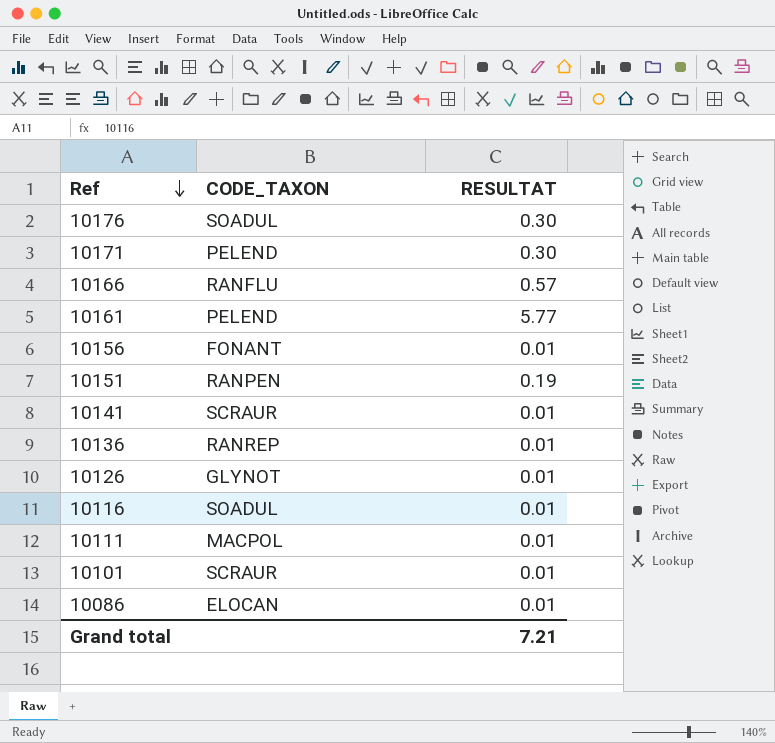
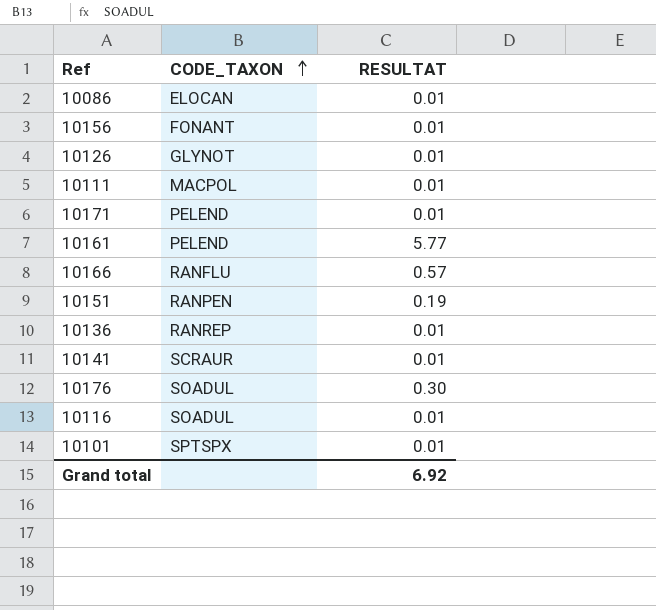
row order: Ref descending -> CODE_TAXON ascending
10171 | RESULTAT: 0.30 -> 0.01
10101 | CODE_TAXON: SCRAUR -> SPTSPX
Grand total | RESULTAT: 7.21 -> 6.92

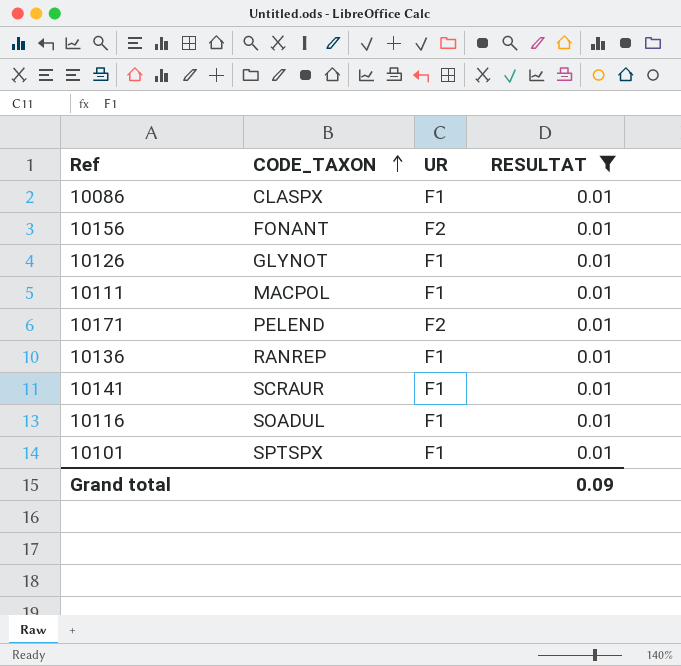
filter: none -> RESULTAT = 0.01
column UR | position: none -> 3
10086 | CODE_TAXON: ELOCAN -> CLASPX
Grand total | RESULTAT: 6.92 -> 0.09

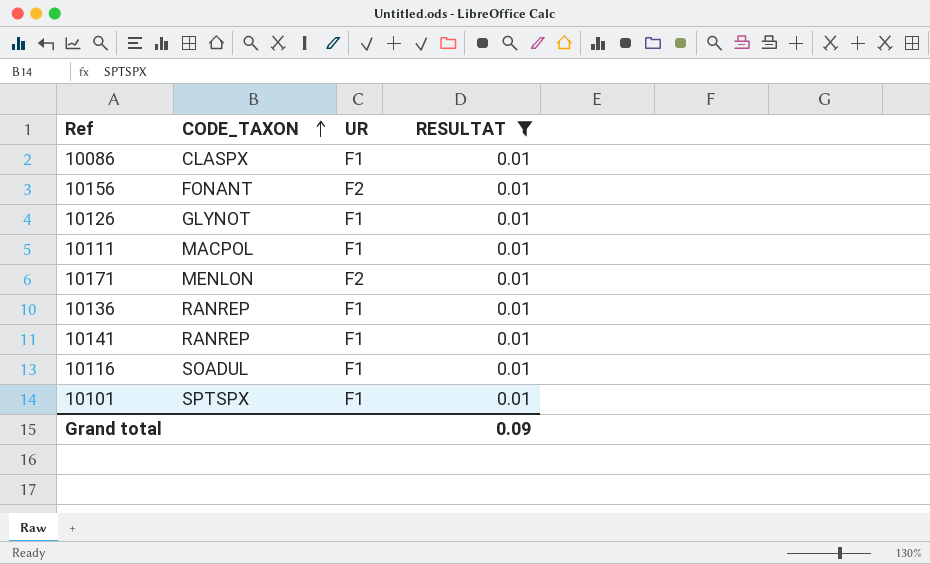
10171 | CODE_TAXON: PELEND -> MENLON
10141 | CODE_TAXON: SCRAUR -> RANREP

